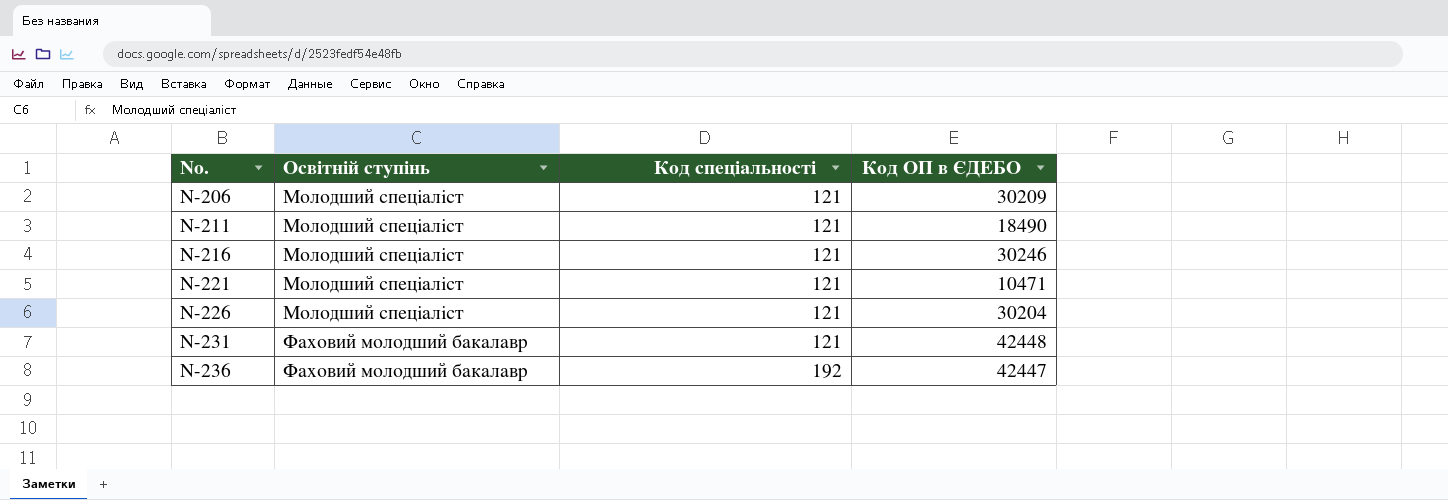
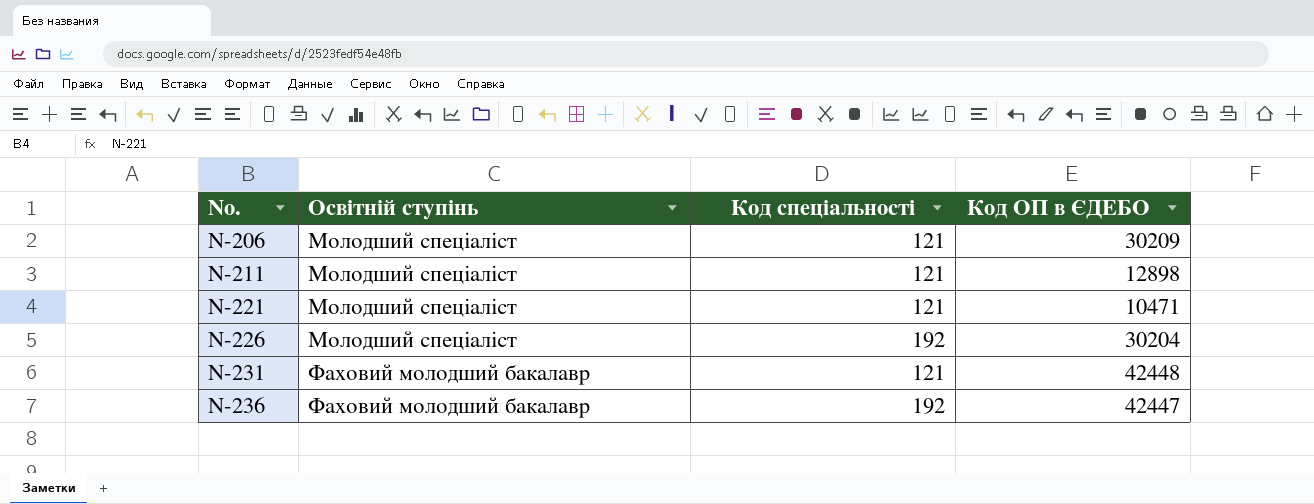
row N-216: Молодший спеціаліст | 121 | 30246 -> none
N-211 | Код ОП в ЄДЕБО: 18490 -> 12898
N-226 | Код спеціальності: 121 -> 192

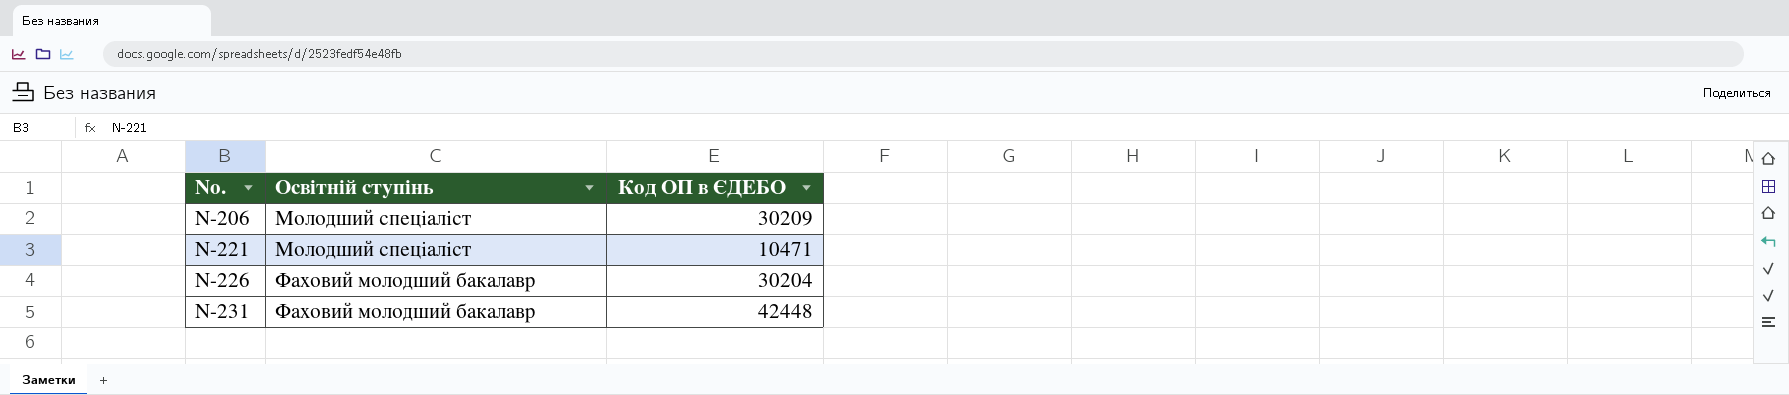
column Код спеціальності | position: 3 -> none
row N-211: Молодший спеціаліст | 121 | 12898 -> none
row N-236: Фаховий молодший бакалавр | 192 | 42447 -> none
N-226 | Освітній ступінь: Молодший спеціаліст -> Фаховий молодший бакалавр

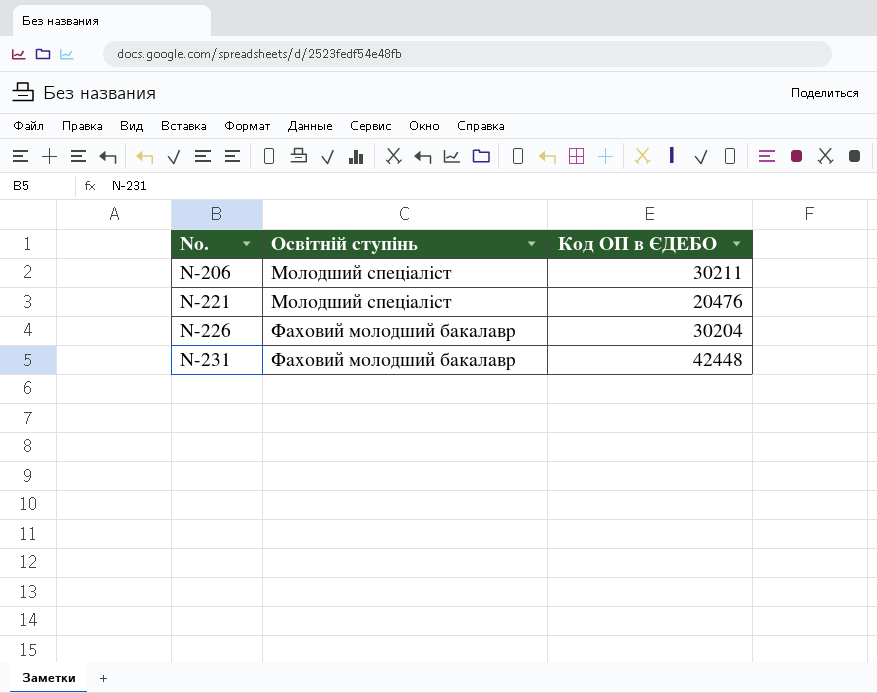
N-206 | Код ОП в ЄДЕБО: 30209 -> 30211
N-221 | Код ОП в ЄДЕБО: 10471 -> 20476

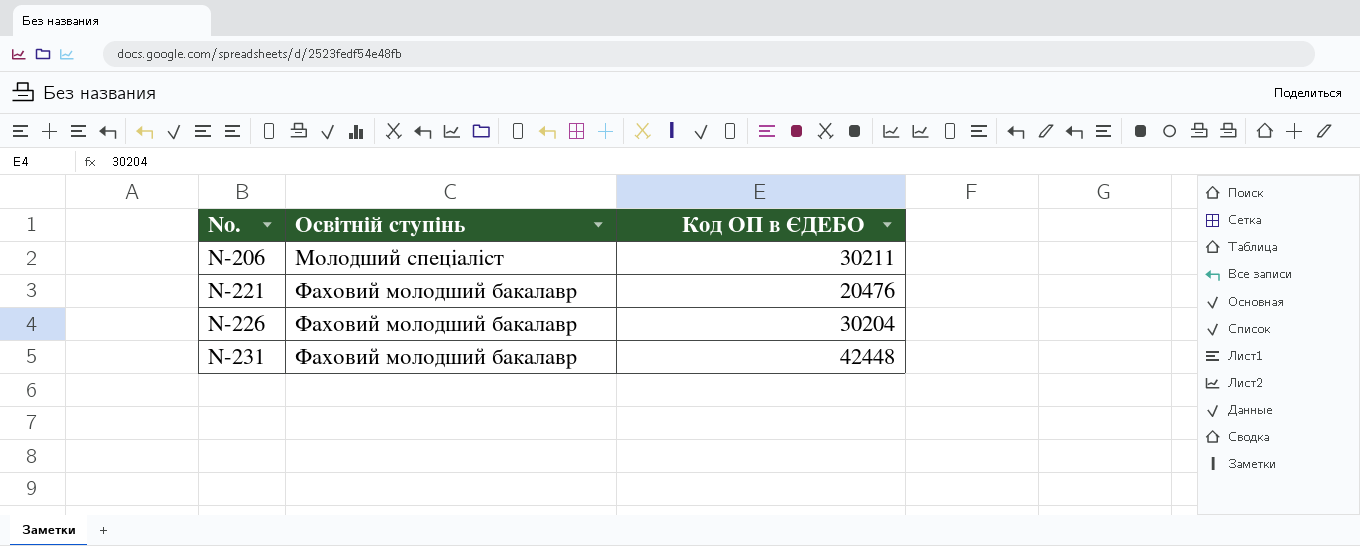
N-221 | Освітній ступінь: Молодший спеціаліст -> Фаховий молодший бакалавр

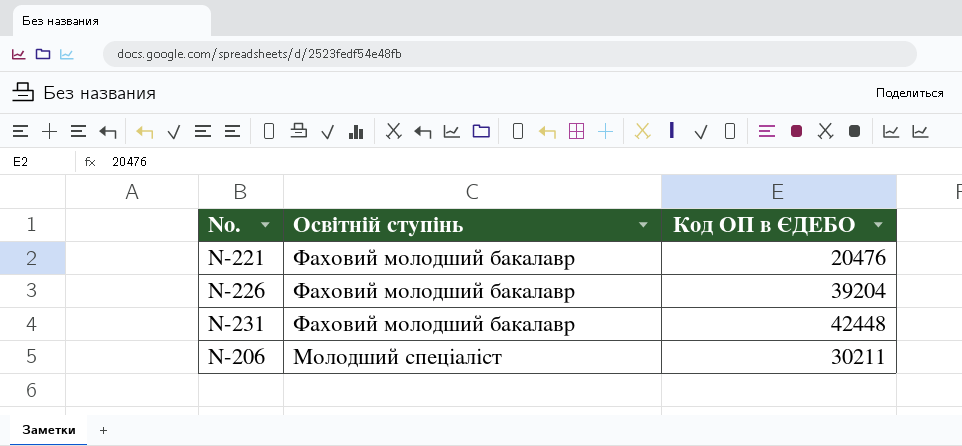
row order: No. ascending -> Освітній ступінь descending
N-226 | Код ОП в ЄДЕБО: 30204 -> 39204

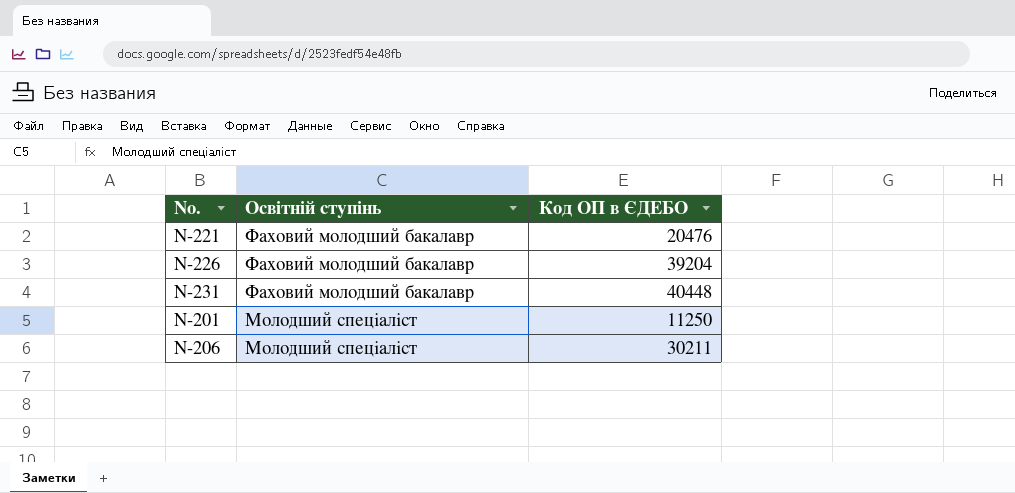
N-231 | Код ОП в ЄДЕБО: 42448 -> 40448
row N-201: none -> Молодший спеціаліст | 11250

